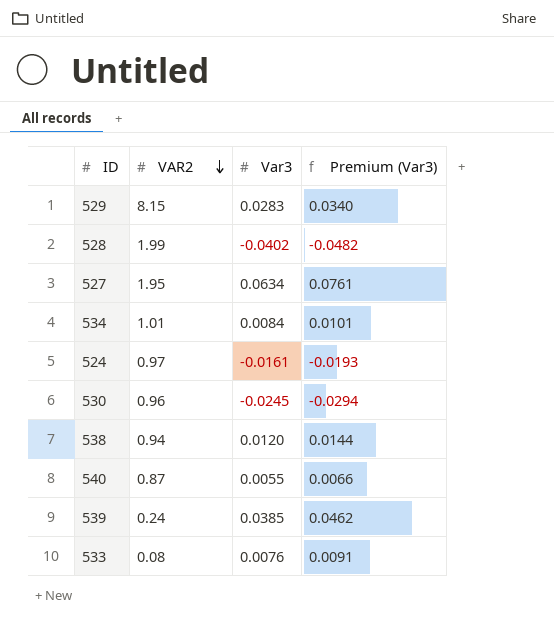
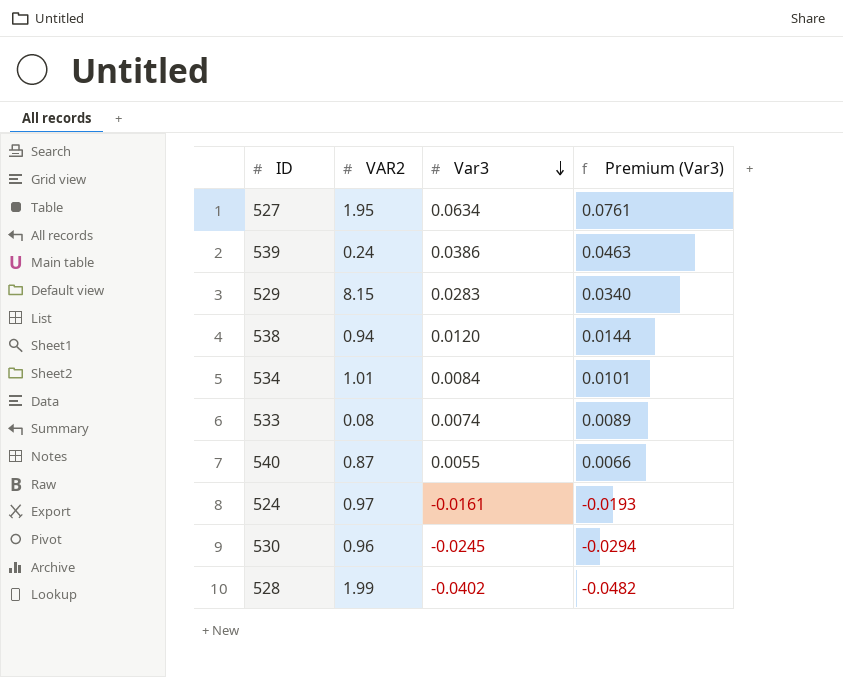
row order: VAR2 descending -> Var3 descending
539 | Var3: 0.0385 -> 0.0386
539 | Premium (Var3): 0.0462 -> 0.0463
533 | Var3: 0.0076 -> 0.0074
533 | Premium (Var3): 0.0091 -> 0.0089

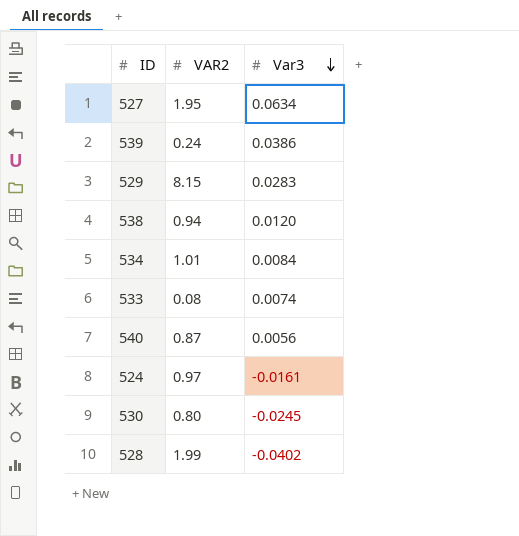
column Premium (Var3) | formula: [Var3] * 1.2 -> none
540 | Var3: 0.0055 -> 0.0056
530 | VAR2: 0.96 -> 0.80

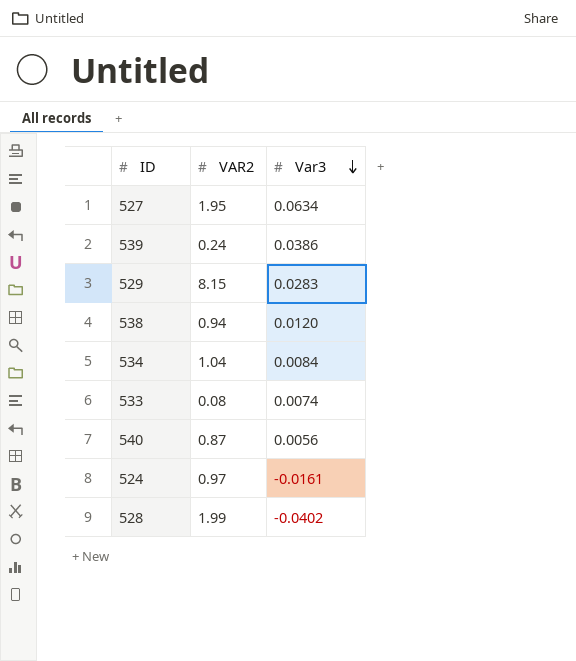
row 530: 0.80 | -0.0245 -> none
534 | VAR2: 1.01 -> 1.04

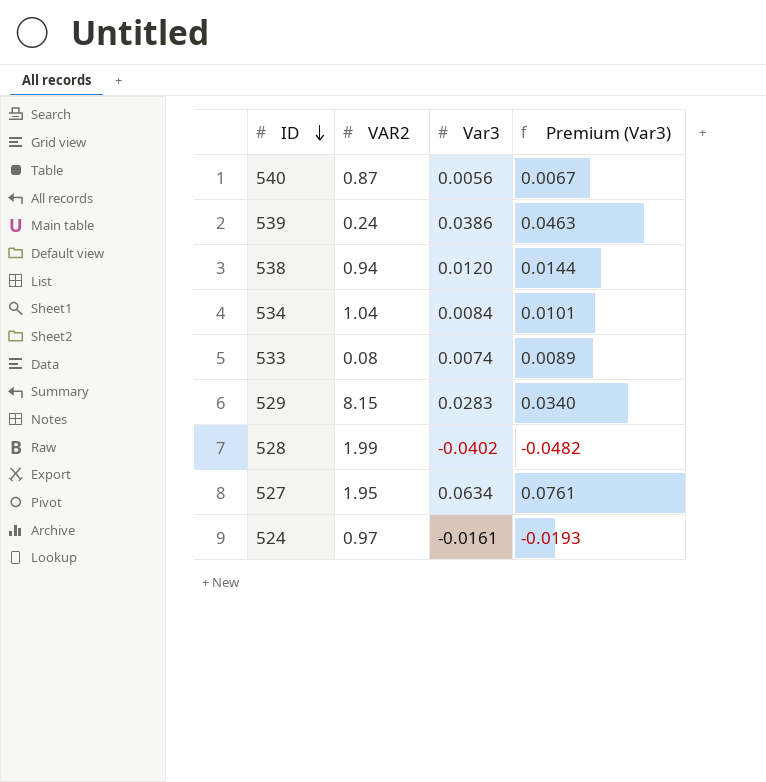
row order: Var3 descending -> ID descending
column Premium (Var3) | formula: none -> [Var3] * 1.2

